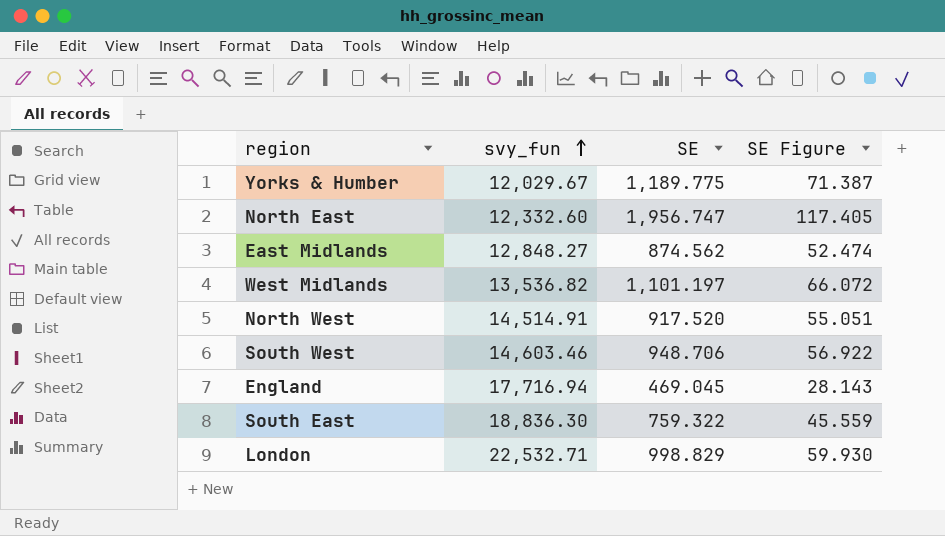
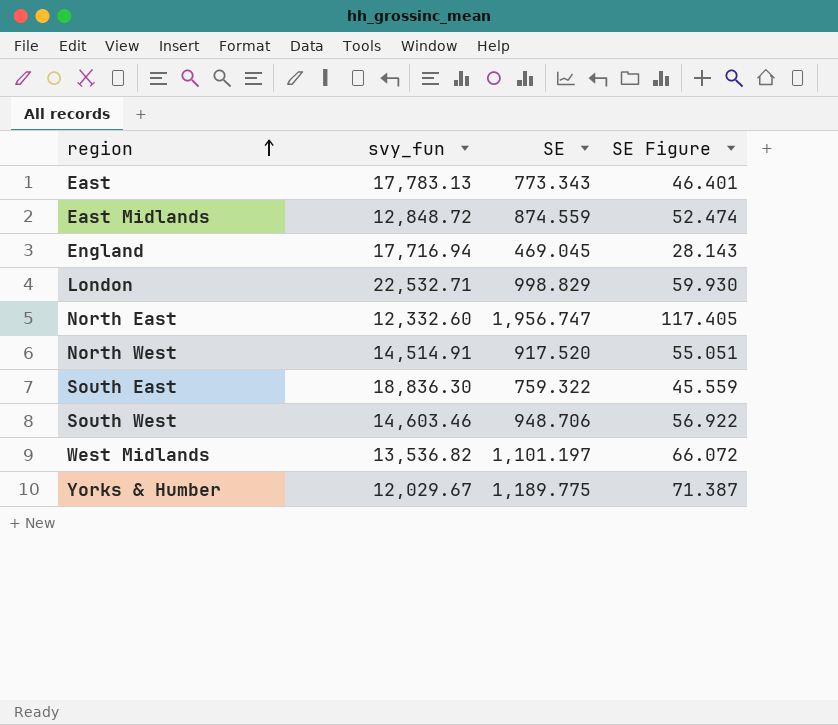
row order: svy_fun ascending -> region ascending
row East: none -> 17,783.13 | 773.343 | 46.401
East Midlands | svy_fun: 12,848.27 -> 12,848.72
East Midlands | SE: 874.562 -> 874.559

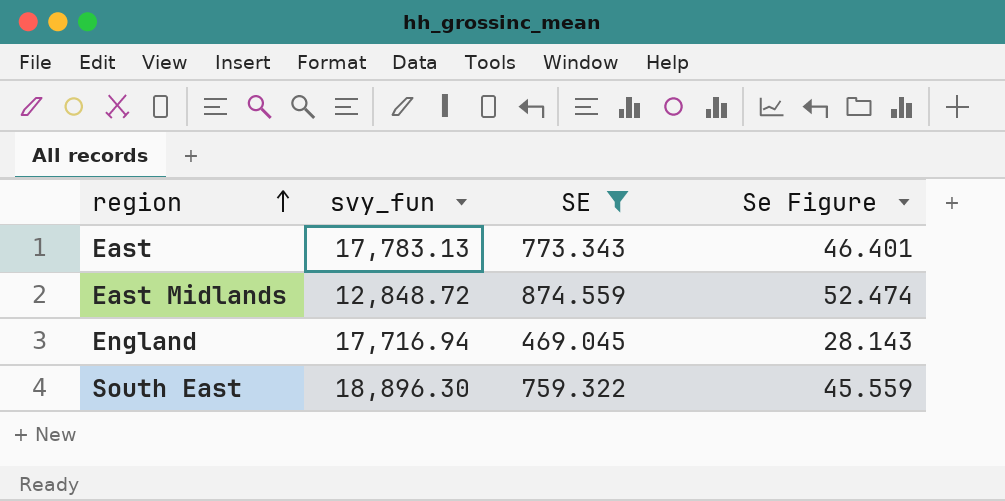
filter: none -> SE <= 874.559
column name: SE Figure -> Se Figure
South East | svy_fun: 18,836.30 -> 18,896.30

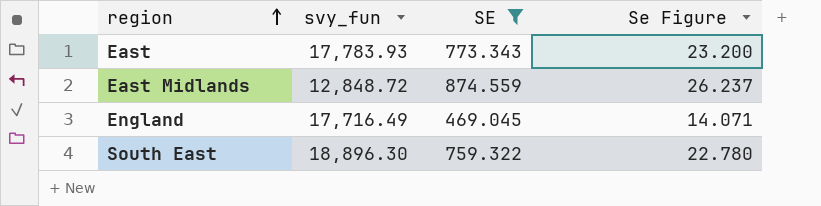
column Se Figure | formula: [SE] * 0.06 -> [SE] * 0.03
East | svy_fun: 17,783.13 -> 17,783.93
England | svy_fun: 17,716.94 -> 17,716.49

